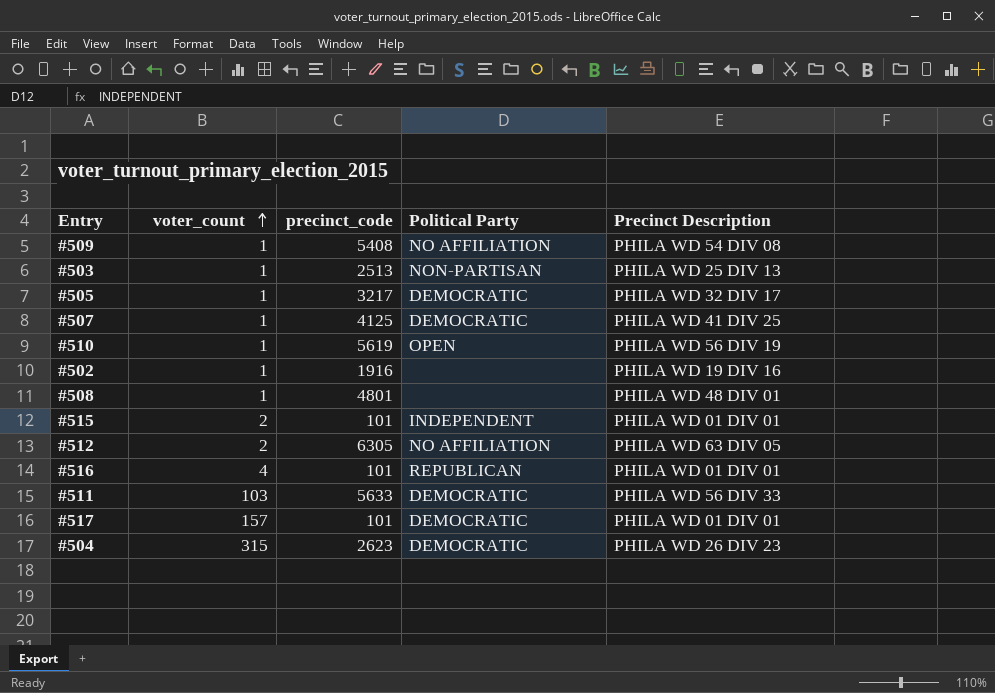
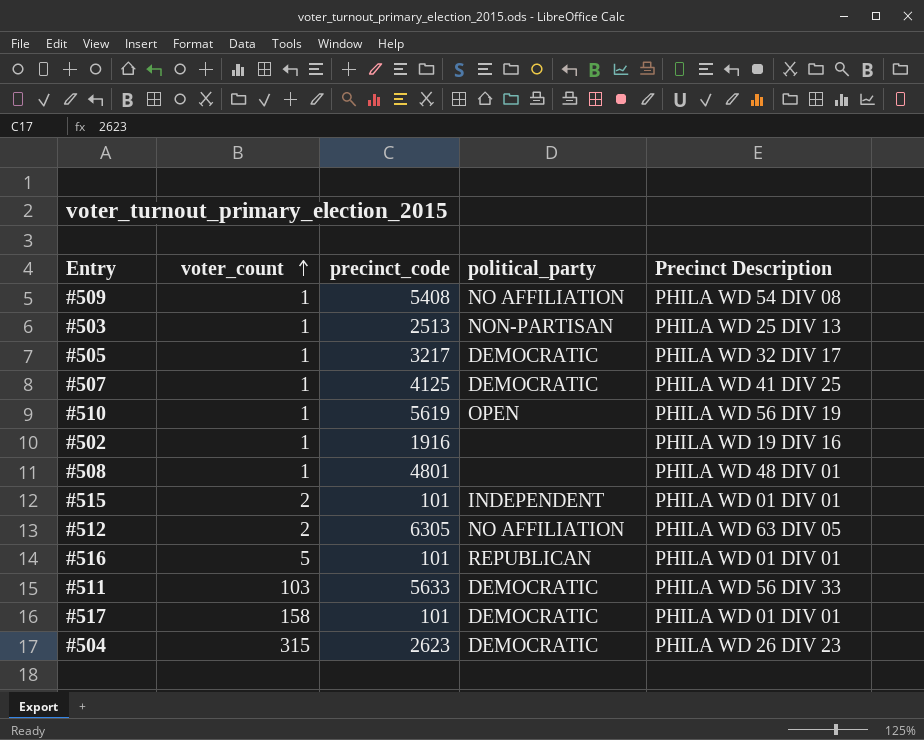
column name: Political Party -> political_party
#516 | voter_count: 4 -> 5
#517 | voter_count: 157 -> 158

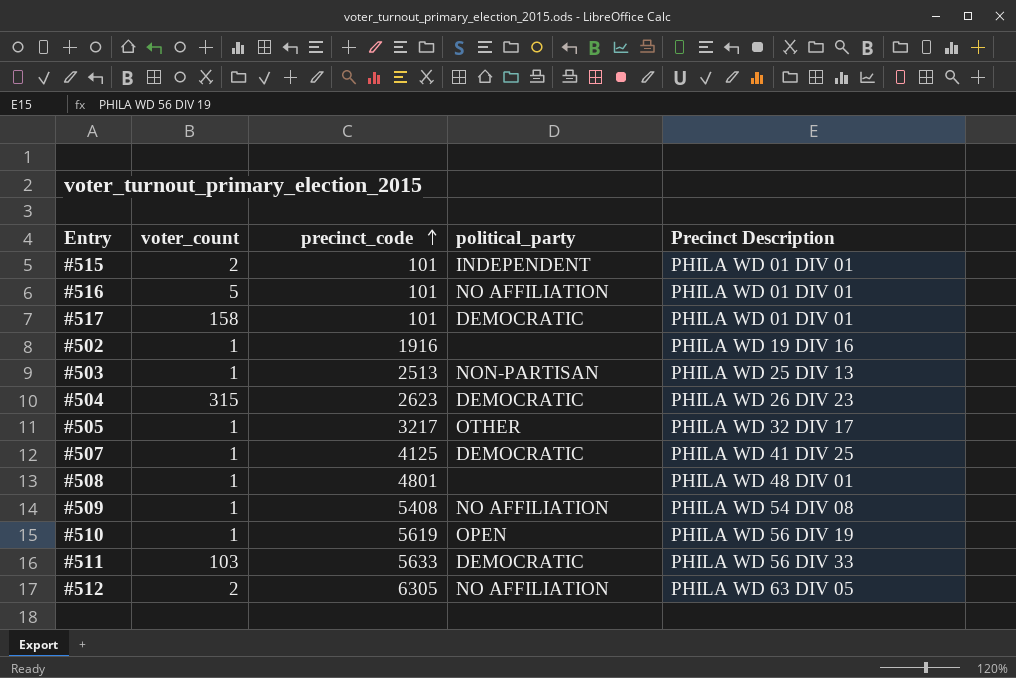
row order: voter_count ascending -> precinct_code ascending
#516 | political_party: REPUBLICAN -> NO AFFILIATION
#505 | political_party: DEMOCRATIC -> OTHER

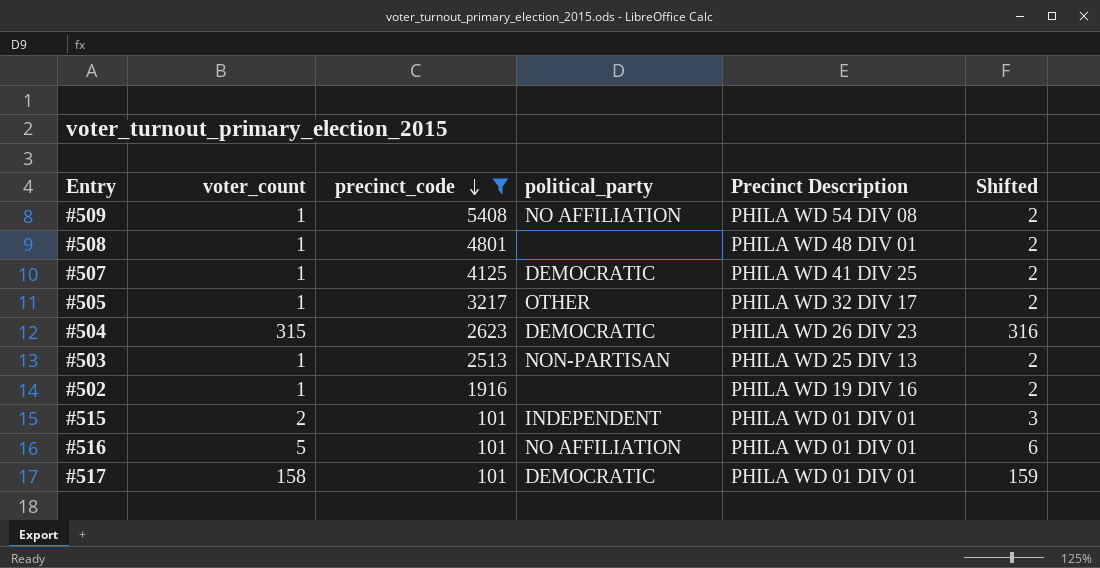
filter: none -> precinct_code <= 5408
row order: precinct_code ascending -> precinct_code descending
column Shifted | formula: none -> [voter_count] + 1

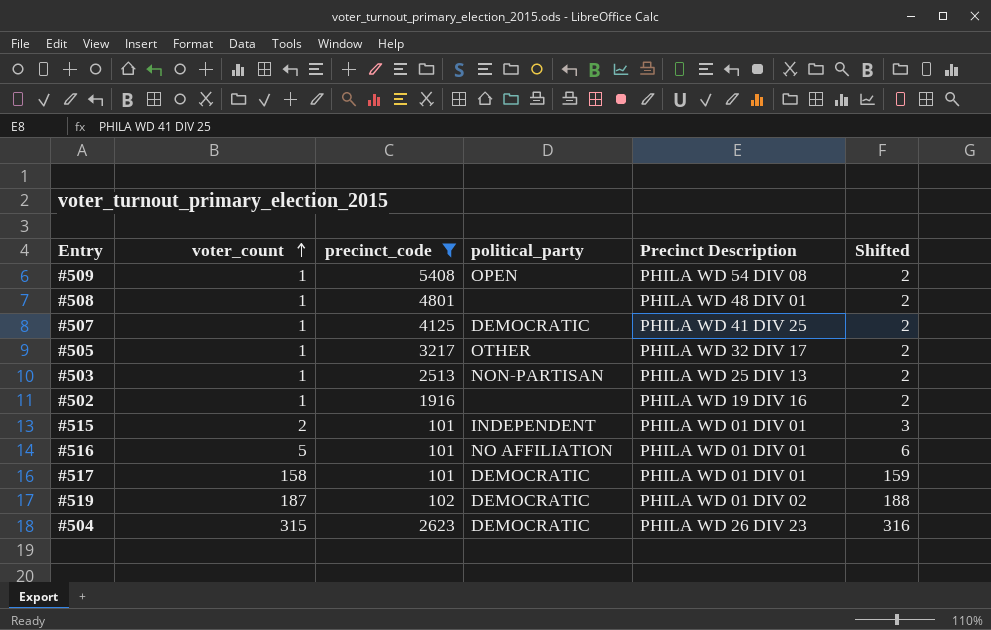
row order: precinct_code descending -> voter_count ascending
#509 | political_party: NO AFFILIATION -> OPEN
row #519: none -> 187 | 102 | DEMOCRATIC | PHILA WD 01 DIV 02 | 188

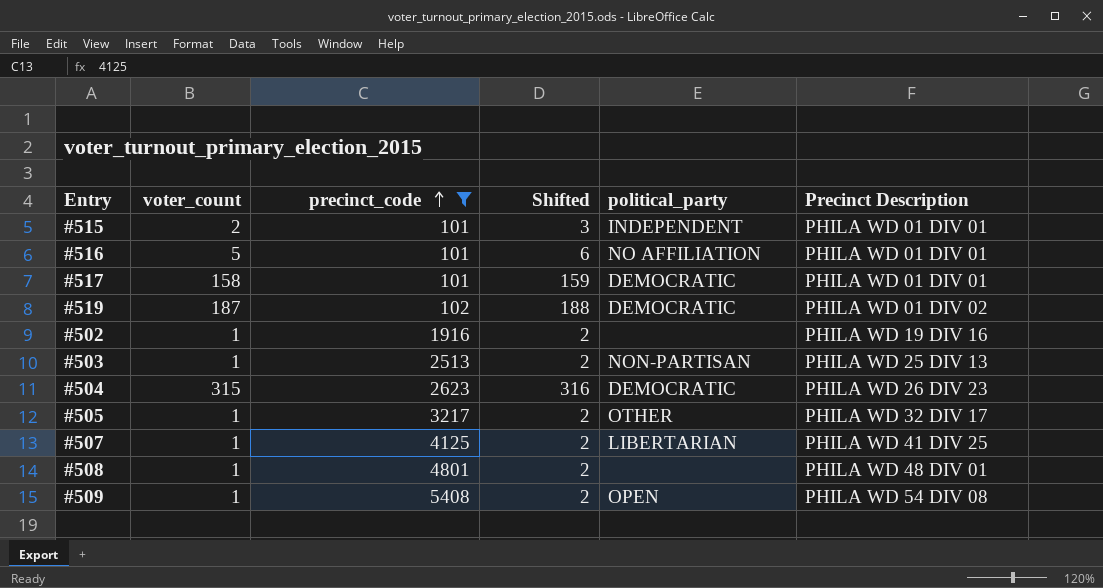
row order: voter_count ascending -> precinct_code ascending
column Shifted | position: 6 -> 4
#507 | political_party: DEMOCRATIC -> LIBERTARIAN

